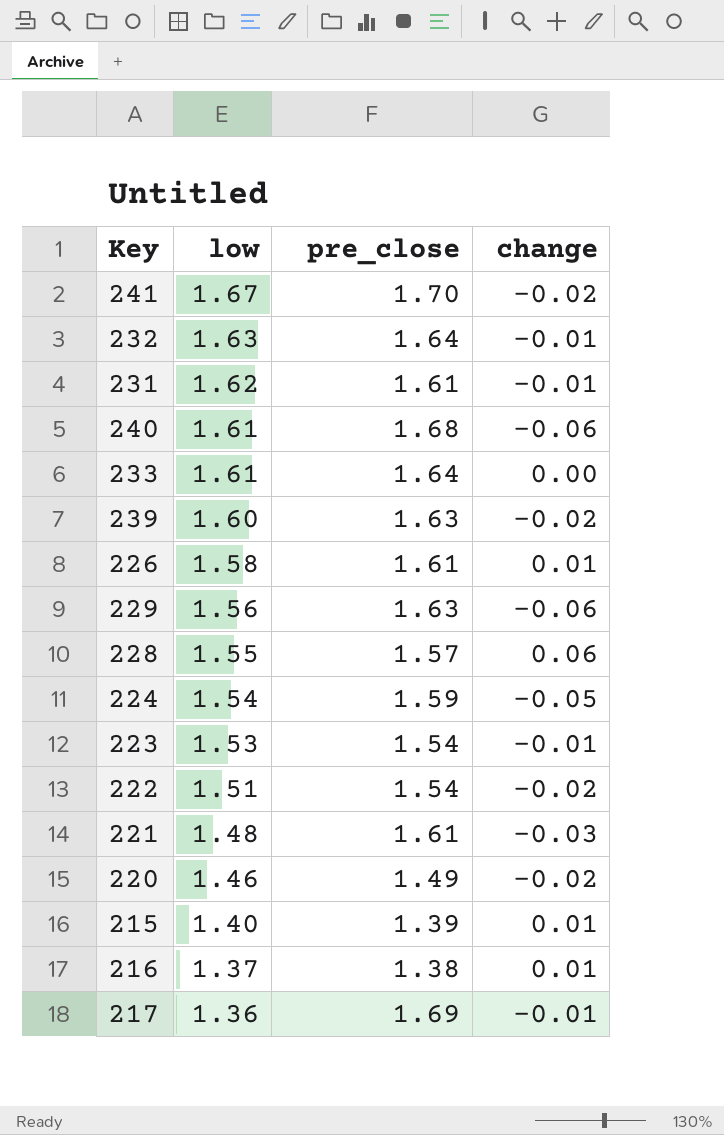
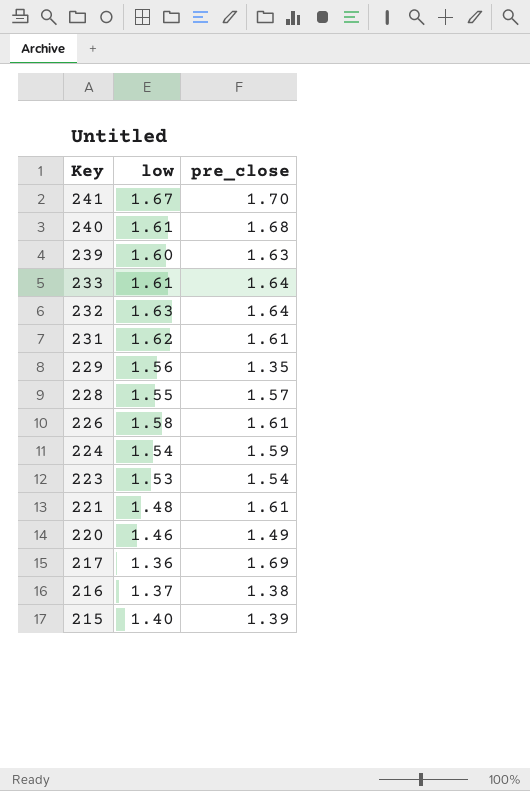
row order: low descending -> Key descending
column change | position: 4 -> none
row 222: 1.51 | 1.54 | -0.02 -> none
229 | pre_close: 1.63 -> 1.35

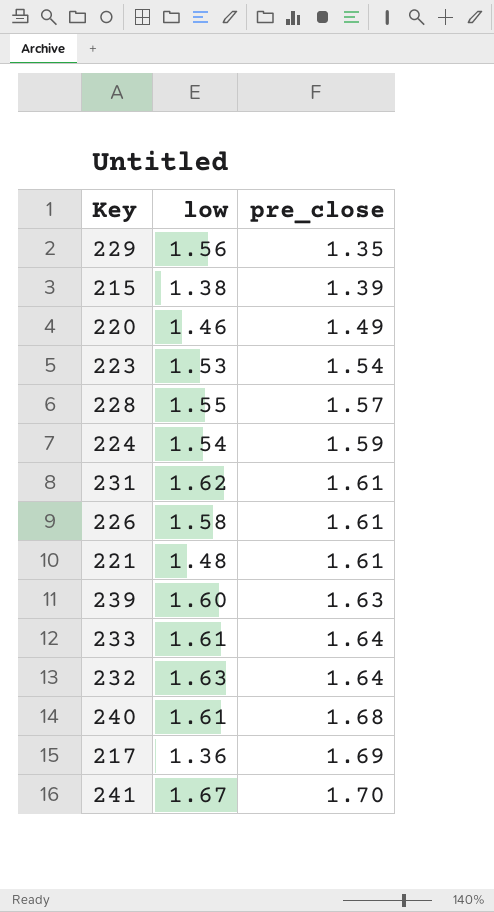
row order: Key descending -> pre_close ascending
row 216: 1.37 | 1.38 -> none
215 | low: 1.40 -> 1.38

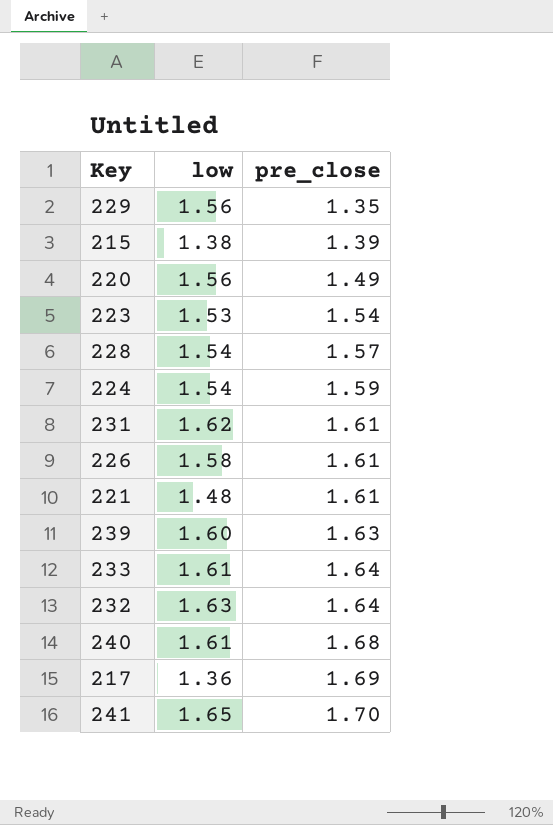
220 | low: 1.46 -> 1.56
228 | low: 1.55 -> 1.54
241 | low: 1.67 -> 1.65

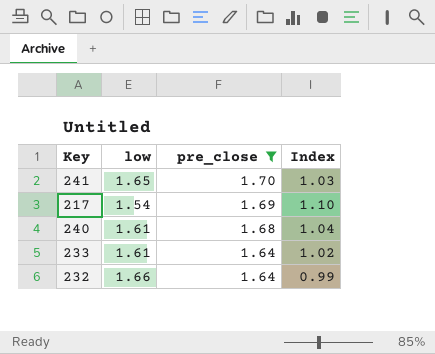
filter: none -> pre_close >= 1.64
row order: pre_close ascending -> pre_close descending
column Index | formula: none -> [pre_close] / [low]
217 | low: 1.36 -> 1.54
232 | low: 1.63 -> 1.66

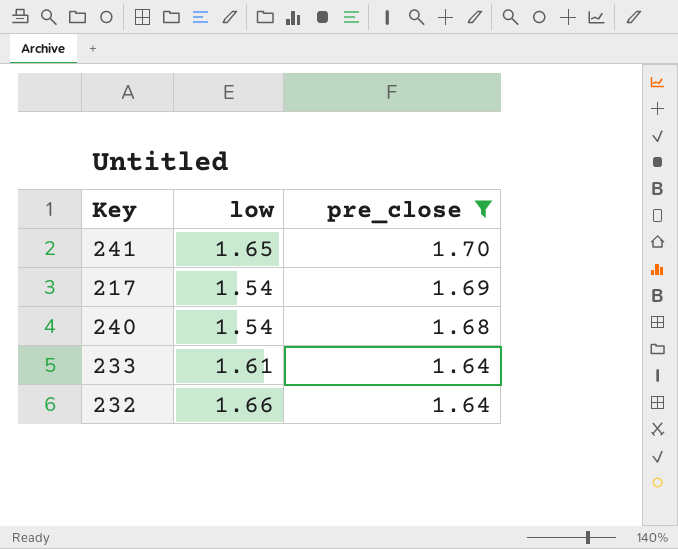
column Index | formula: [pre_close] / [low] -> none
240 | low: 1.61 -> 1.54

